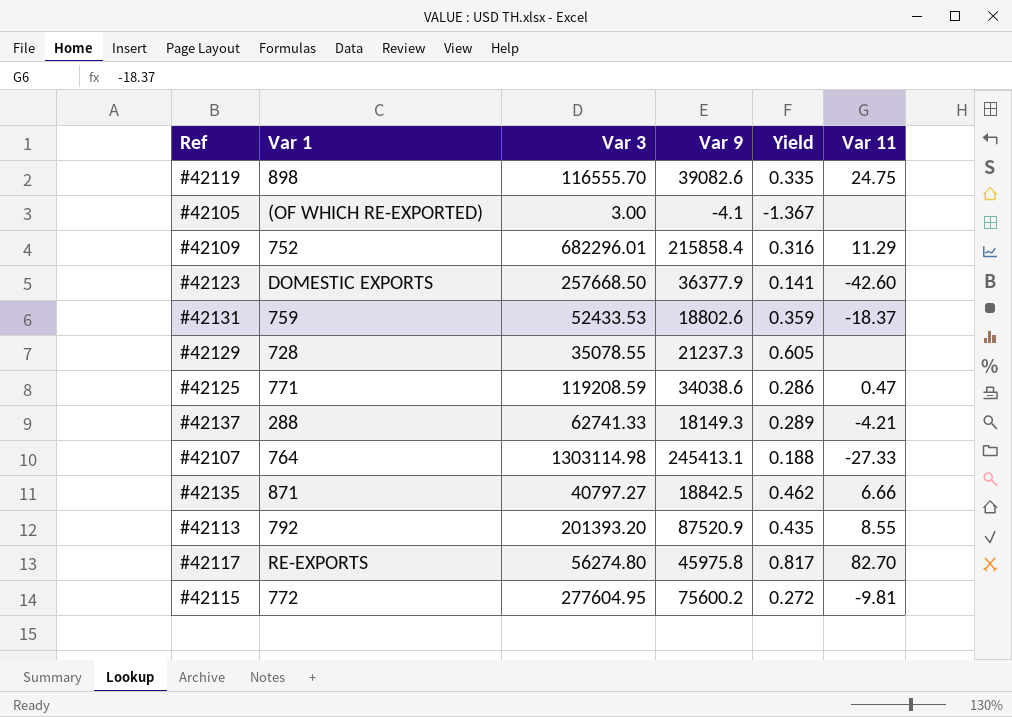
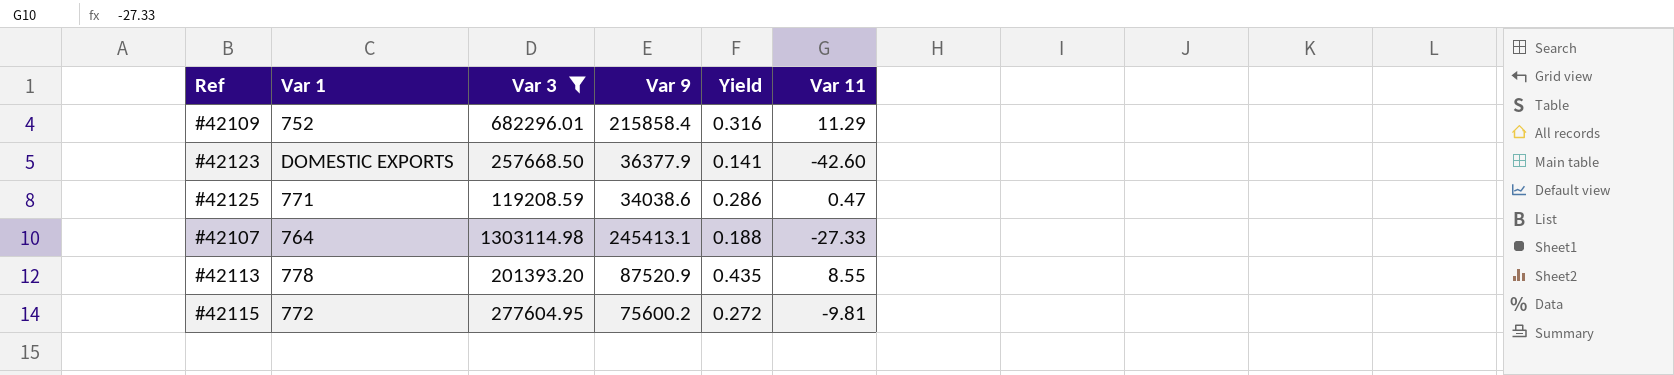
filter: none -> Var 3 >= 119208.59
#42113 | Var 1: 792 -> 778

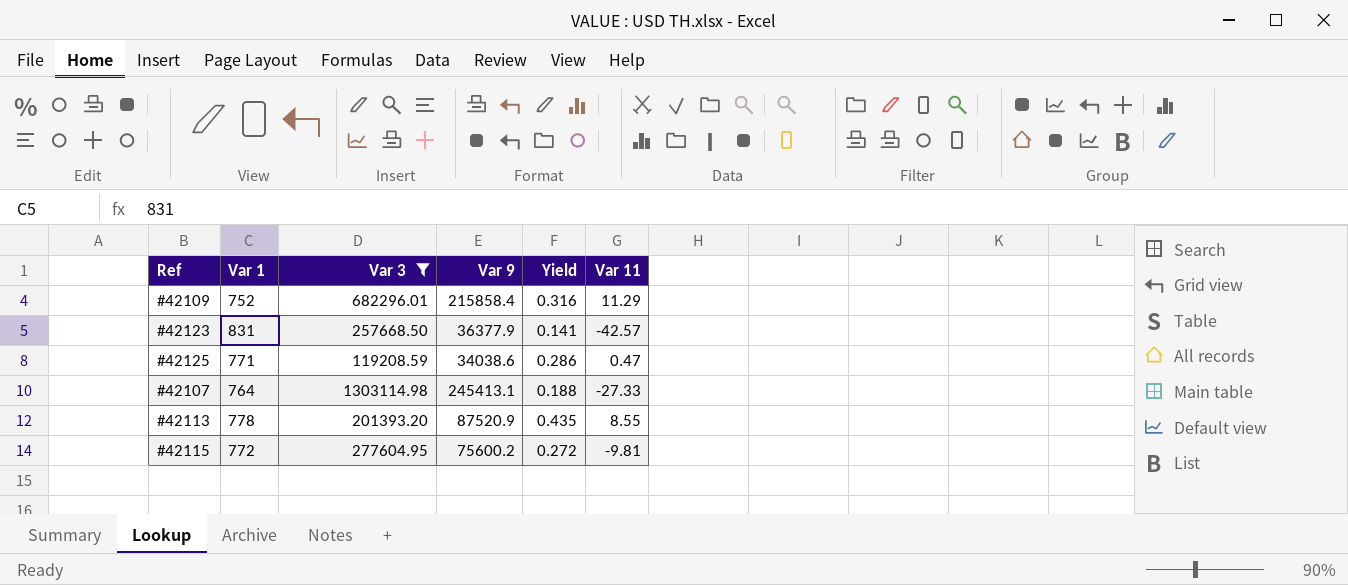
#42123 | Var 1: DOMESTIC EXPORTS -> 831
#42123 | Var 11: -42.60 -> -42.57

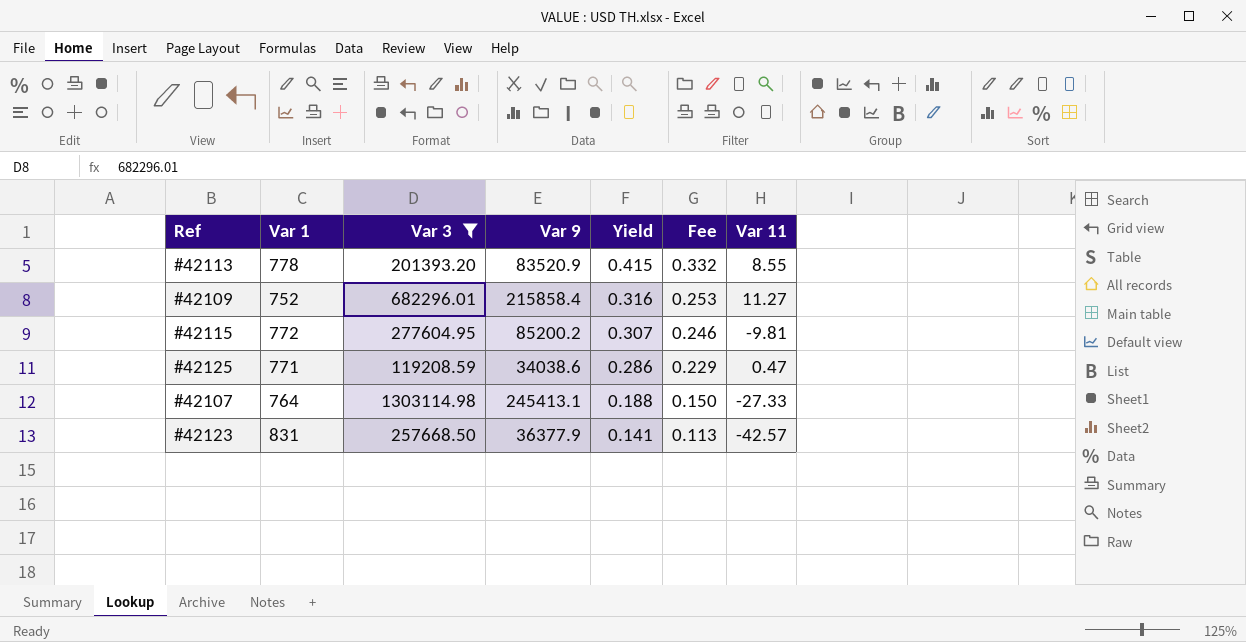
row order: none -> Yield descending
column Fee | formula: none -> [Yield] * 0.8
#42113 | Var 9: 87520.9 -> 83520.9
#42113 | Yield: 0.435 -> 0.415
#42109 | Var 11: 11.29 -> 11.27
#42115 | Var 9: 75600.2 -> 85200.2
#42115 | Yield: 0.272 -> 0.307

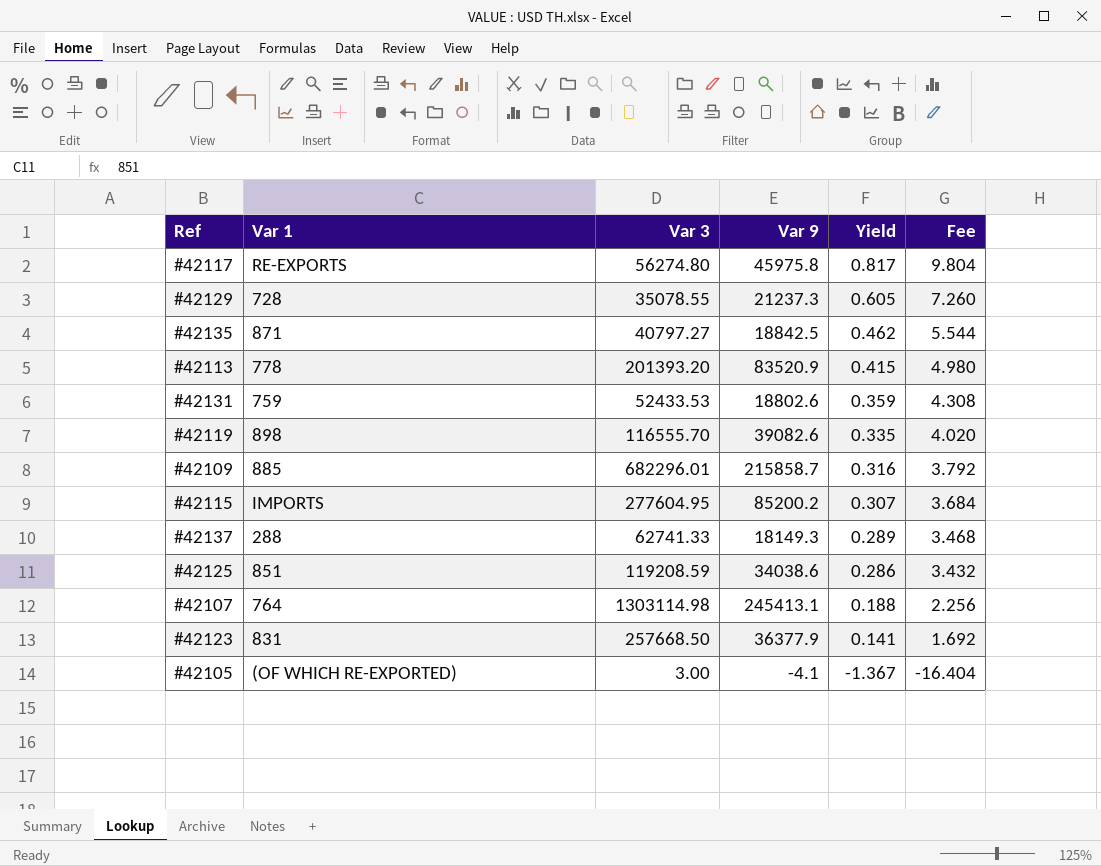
filter: Var 3 >= 119208.59 -> none
column Var 11 | position: 7 -> none
column Fee | formula: [Yield] * 0.8 -> [Yield] * 12
#42109 | Var 1: 752 -> 885
#42109 | Var 9: 215858.4 -> 215858.7
#42115 | Var 1: 772 -> IMPORTS
#42125 | Var 1: 771 -> 851

